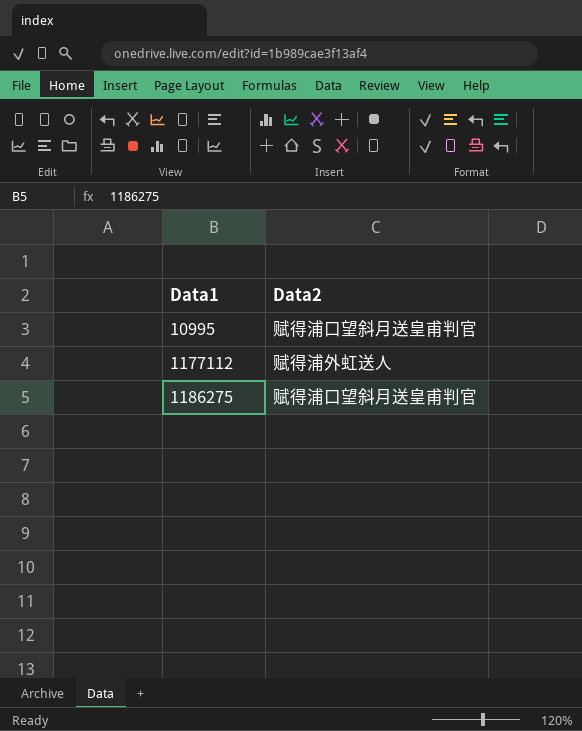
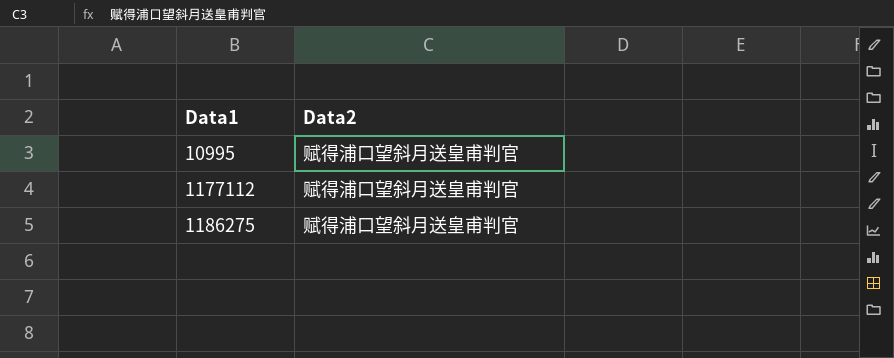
1177112 | Data2: 赋得浦外虹送人 -> 赋得浦口望斜月送皇甫判官

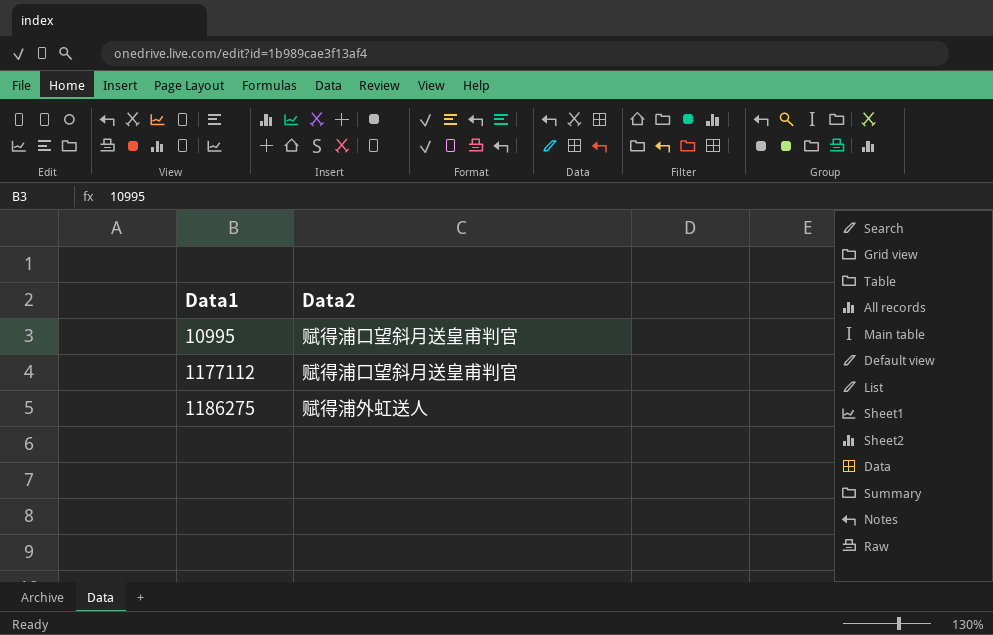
1186275 | Data2: 赋得浦口望斜月送皇甫判官 -> 赋得浦外虹送人

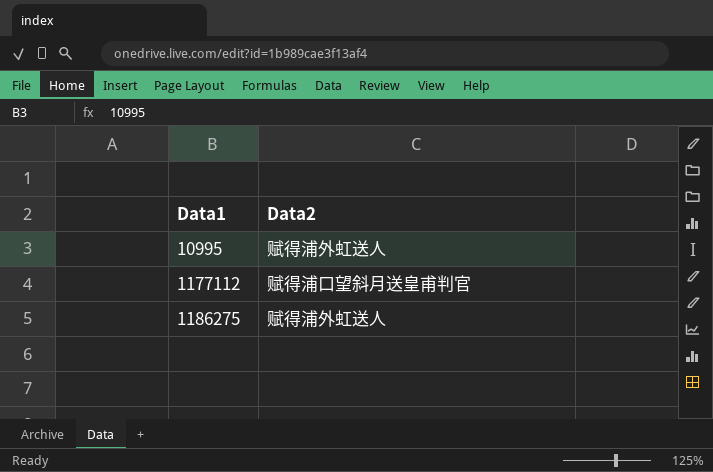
10995 | Data2: 赋得浦口望斜月送皇甫判官 -> 赋得浦外虹送人

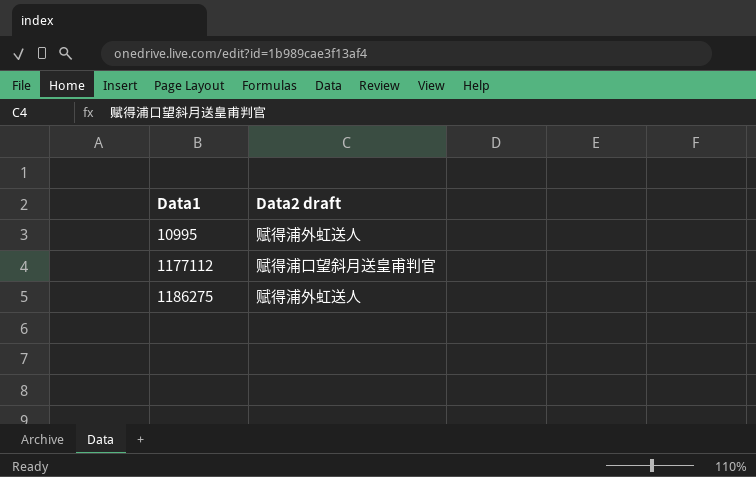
column name: Data2 -> Data2 draft

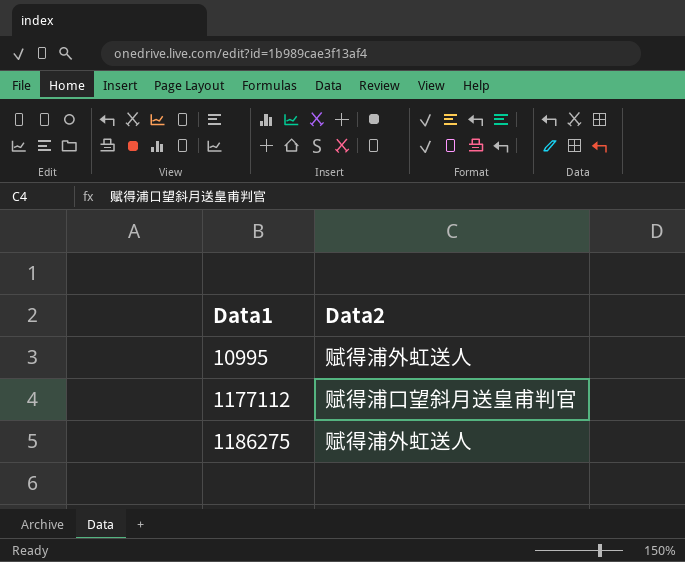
column name: Data2 draft -> Data2

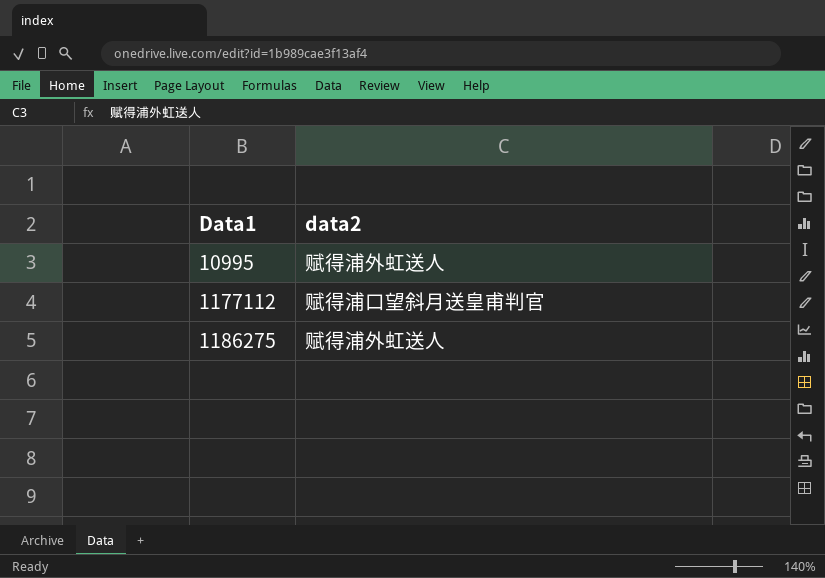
column name: Data2 -> data2

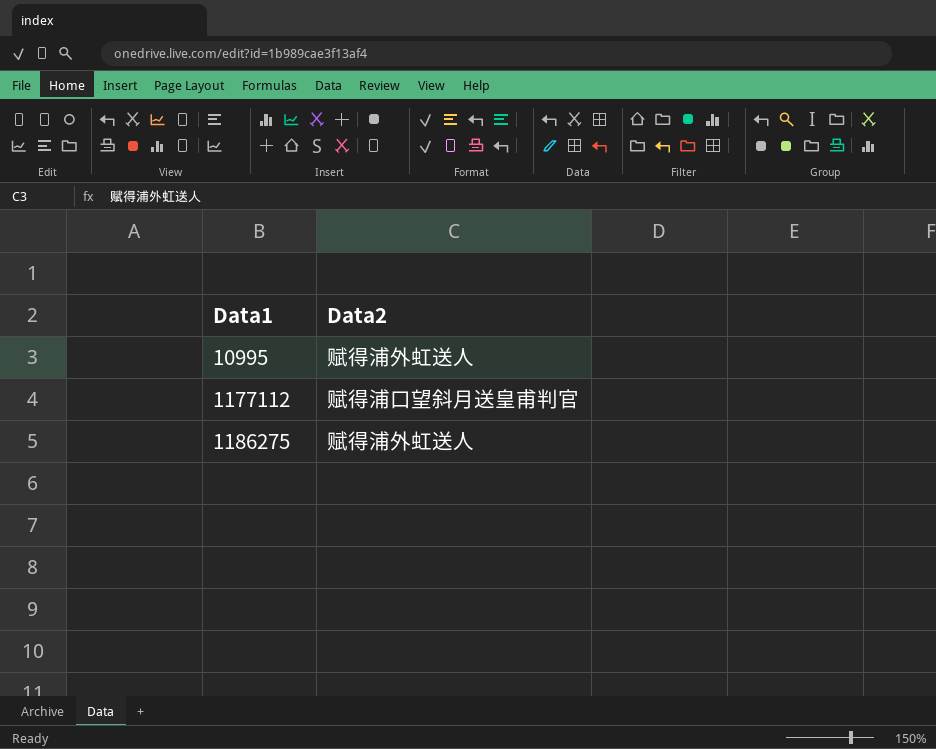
column name: data2 -> Data2

